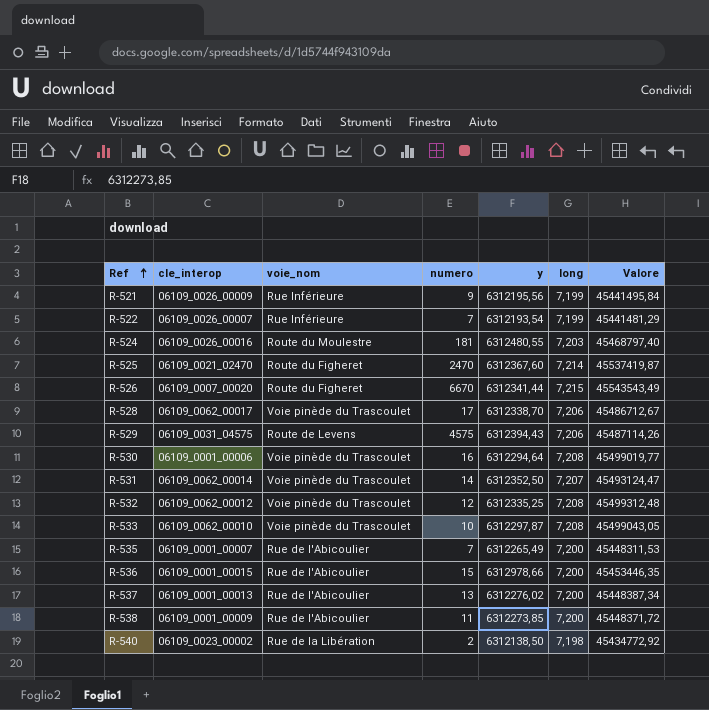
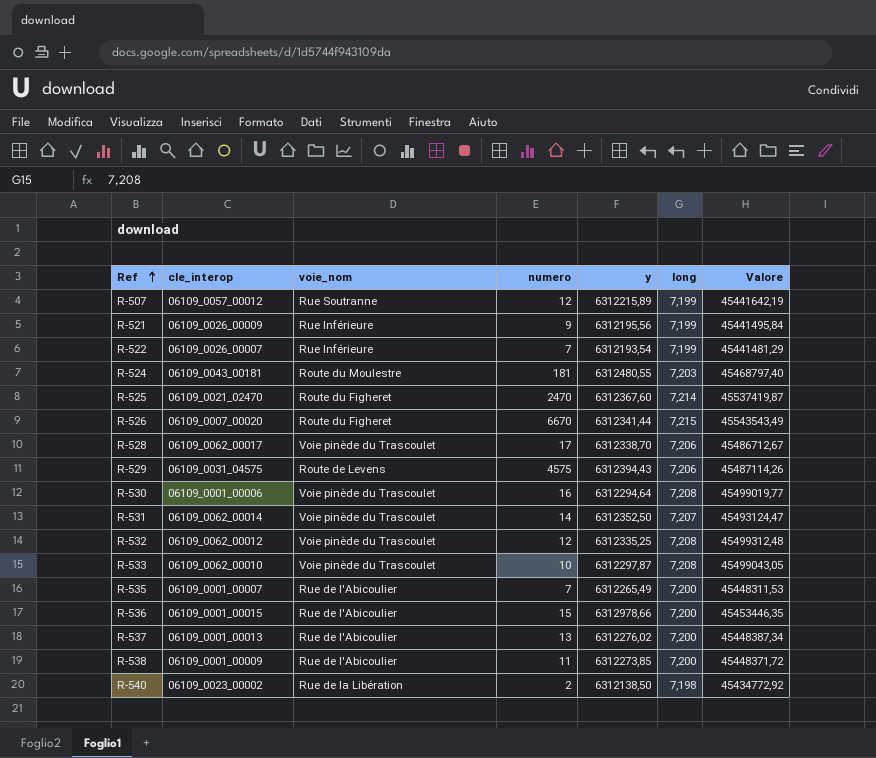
row R-507: none -> 06109_0057_00012 | Rue Soutranne | 12 | 6312215,89 | 7,199 | 45441642,19
R-524 | cle_interop: 06109_0026_00016 -> 06109_0043_00181

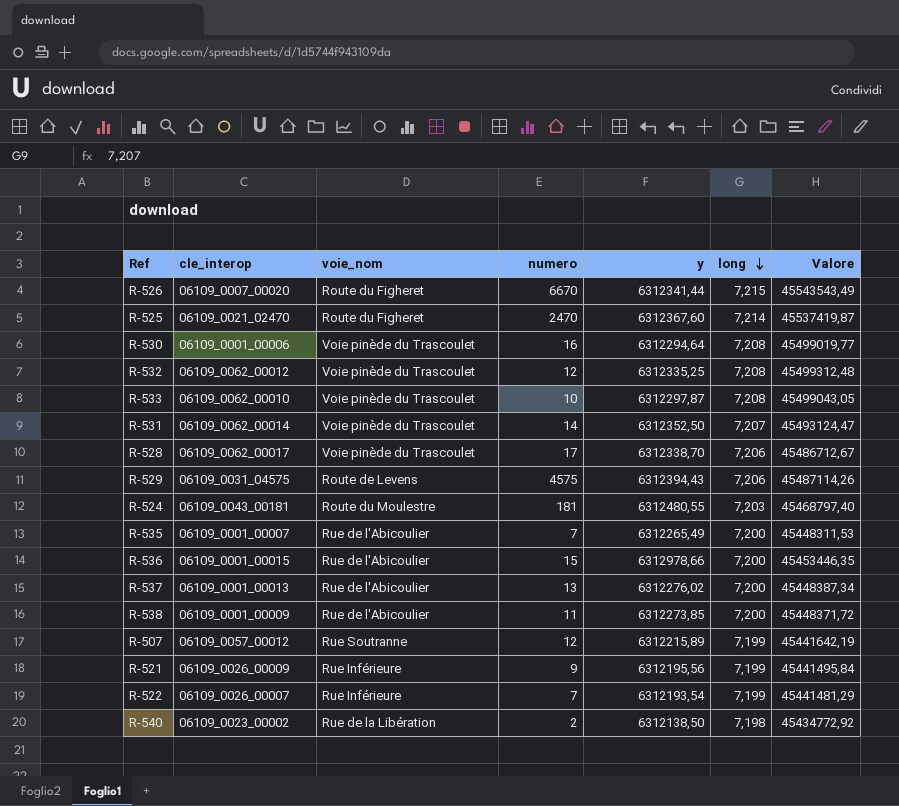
row order: Ref ascending -> long descending

